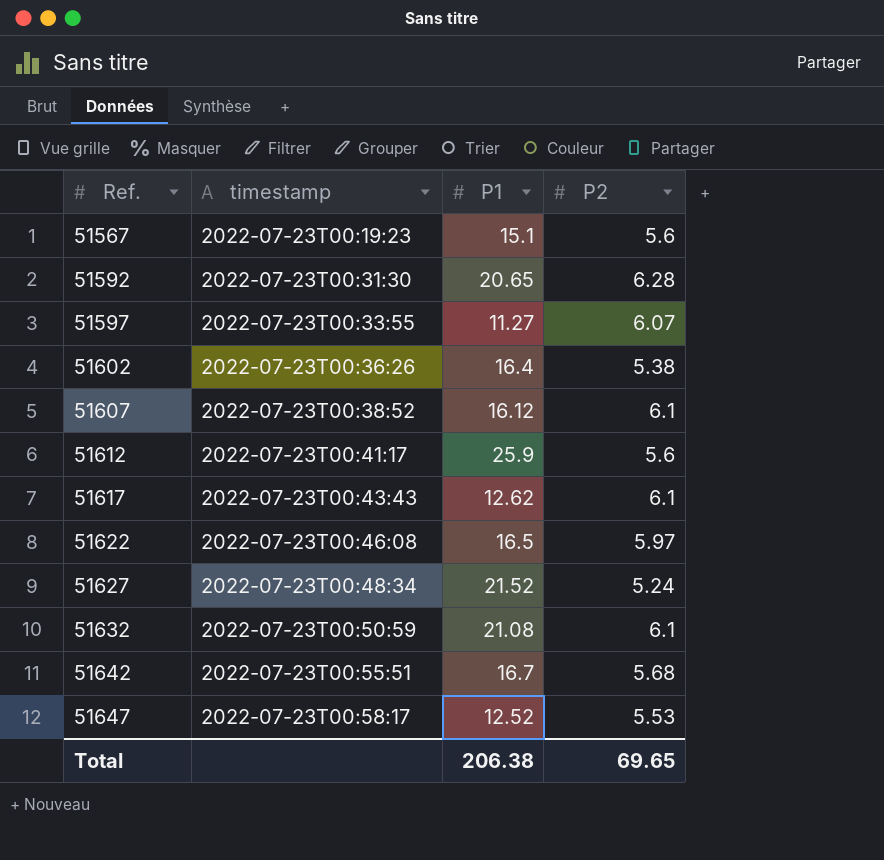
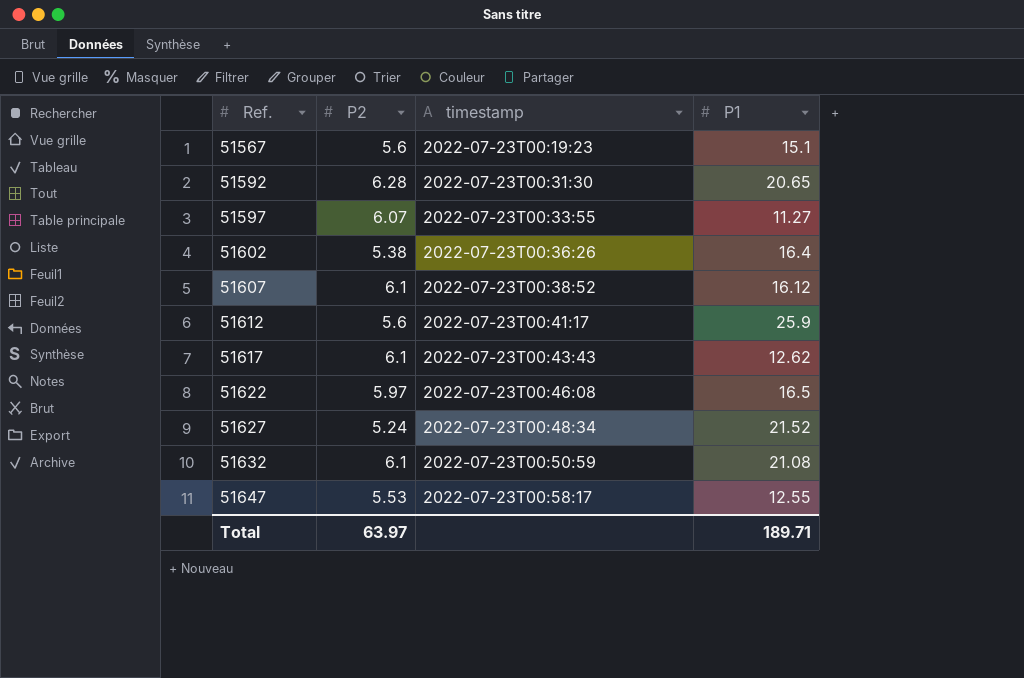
column P2 | position: 4 -> 2
row 51642: 2022-07-23T00:55:51 | 16.7 | 5.68 -> none
51647 | P1: 12.52 -> 12.55
Total | P2: 69.65 -> 63.97
Total | P1: 206.38 -> 189.71

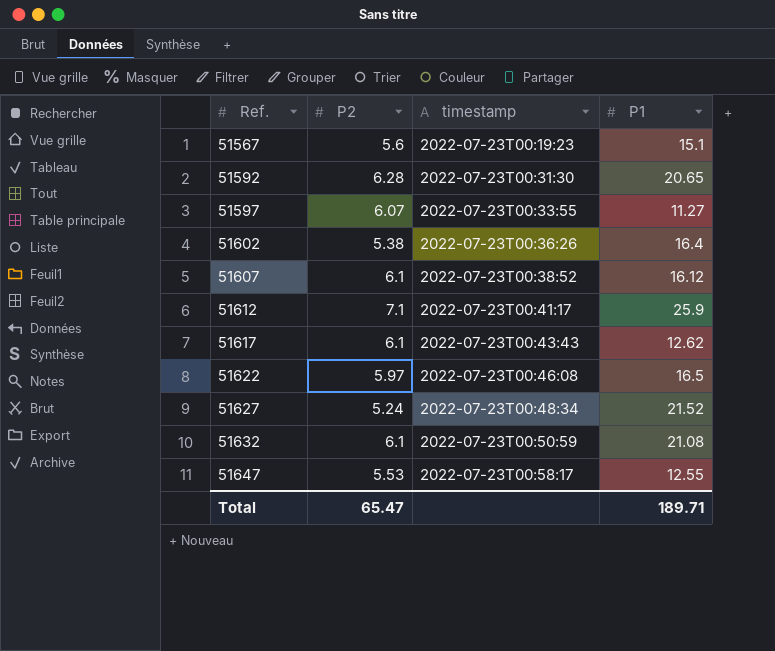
51612 | P2: 5.6 -> 7.1
Total | P2: 63.97 -> 65.47

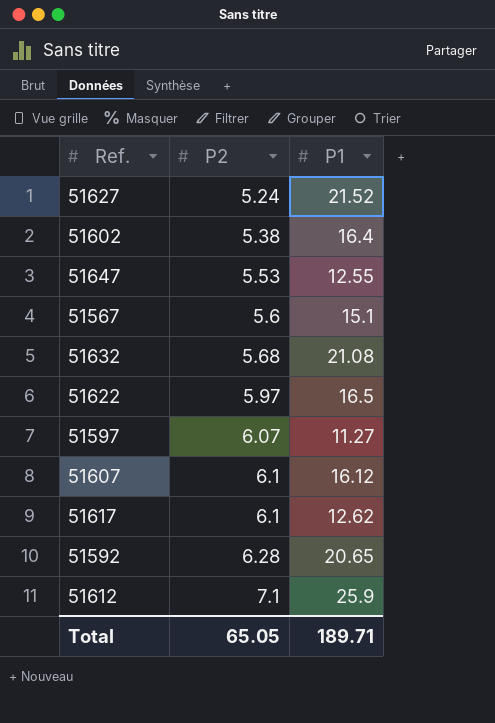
row order: Ref. ascending -> P2 ascending
column timestamp | position: 3 -> none
51632 | P2: 6.1 -> 5.68
Total | P2: 65.47 -> 65.05

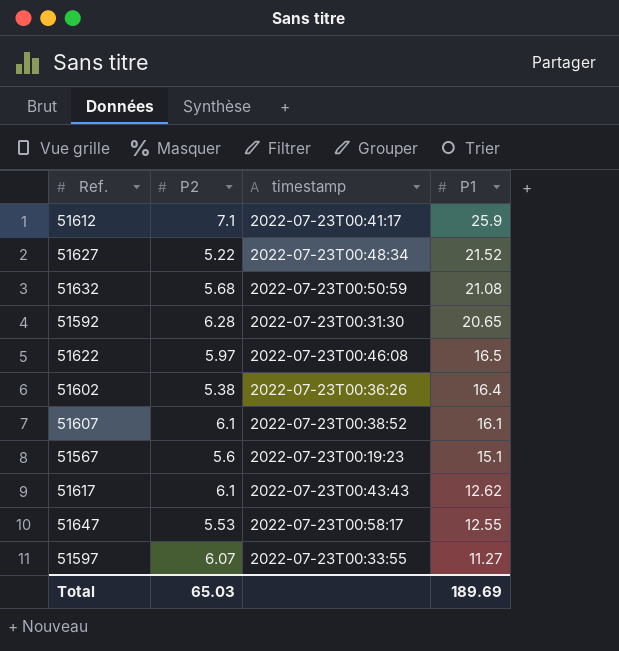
row order: P2 ascending -> P1 descending
column timestamp | position: none -> 3
51627 | P2: 5.24 -> 5.22
51607 | P1: 16.12 -> 16.1
Total | P2: 65.05 -> 65.03
Total | P1: 189.71 -> 189.69

